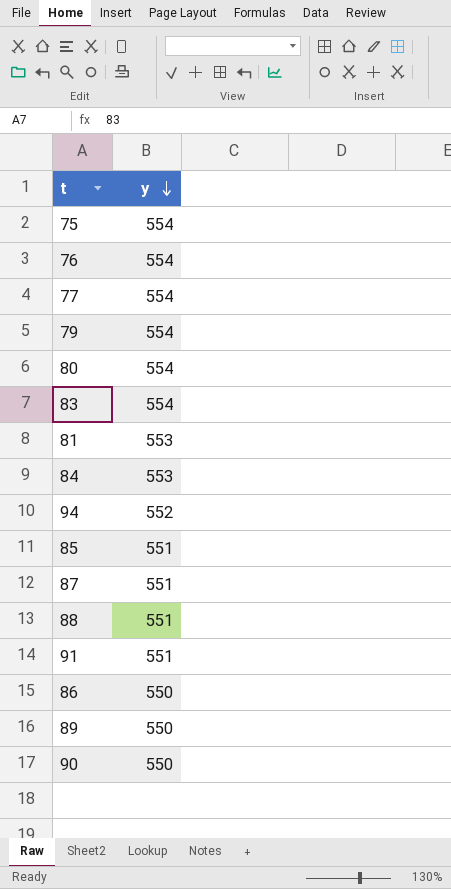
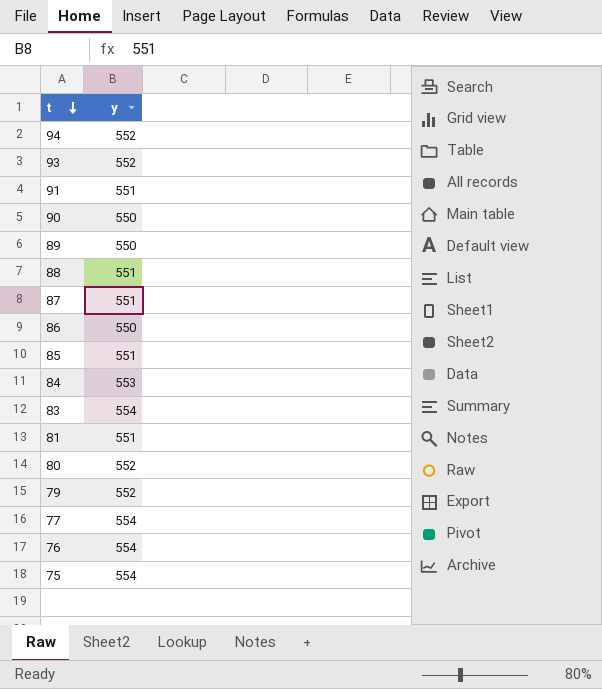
row order: y descending -> t descending
row 93: none -> 552
81 | y: 553 -> 551
80 | y: 554 -> 552
79 | y: 554 -> 552

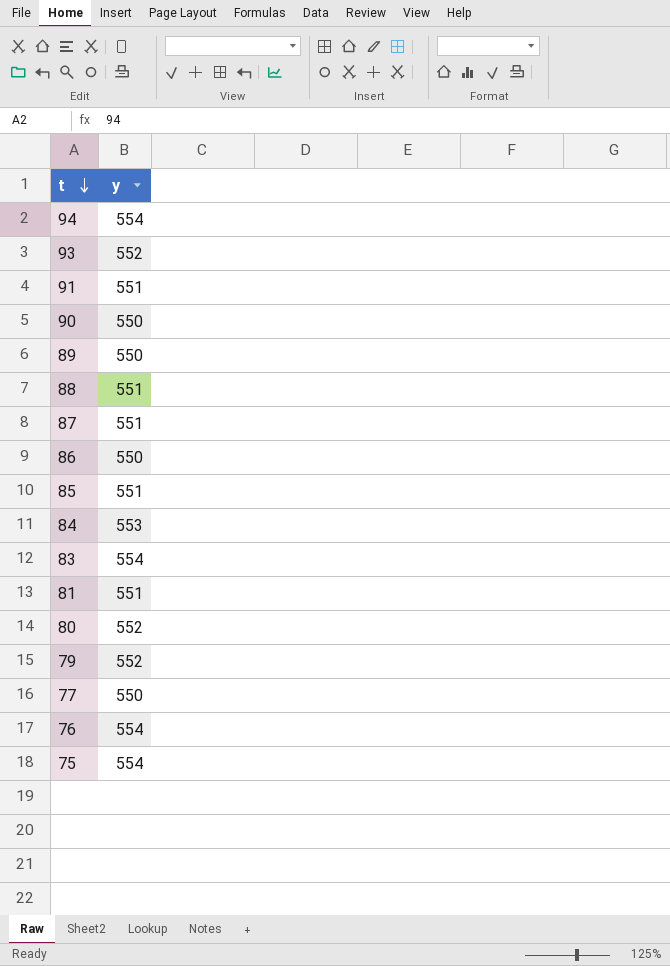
94 | y: 552 -> 554
77 | y: 554 -> 550

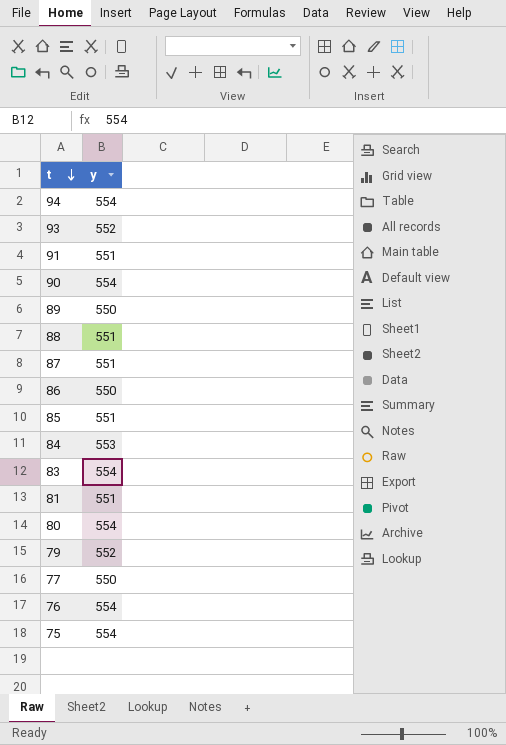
90 | y: 550 -> 554
80 | y: 552 -> 554

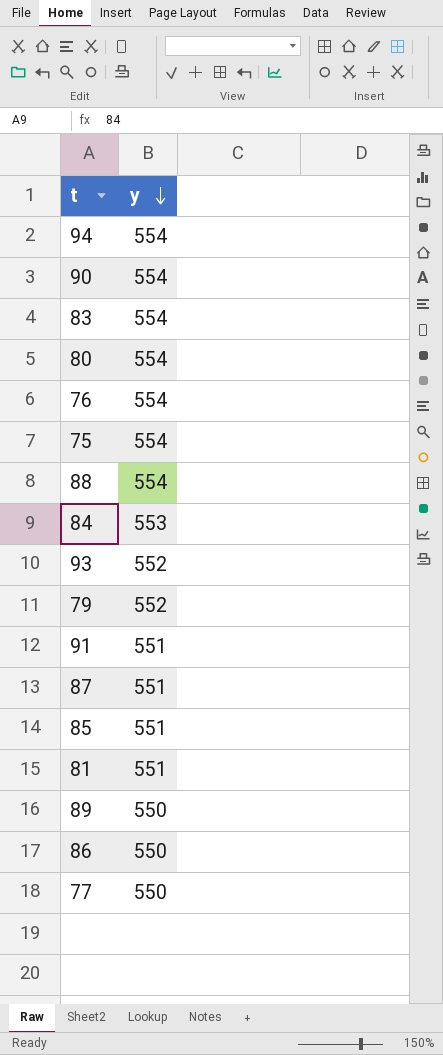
row order: t descending -> y descending
88 | y: 551 -> 554

